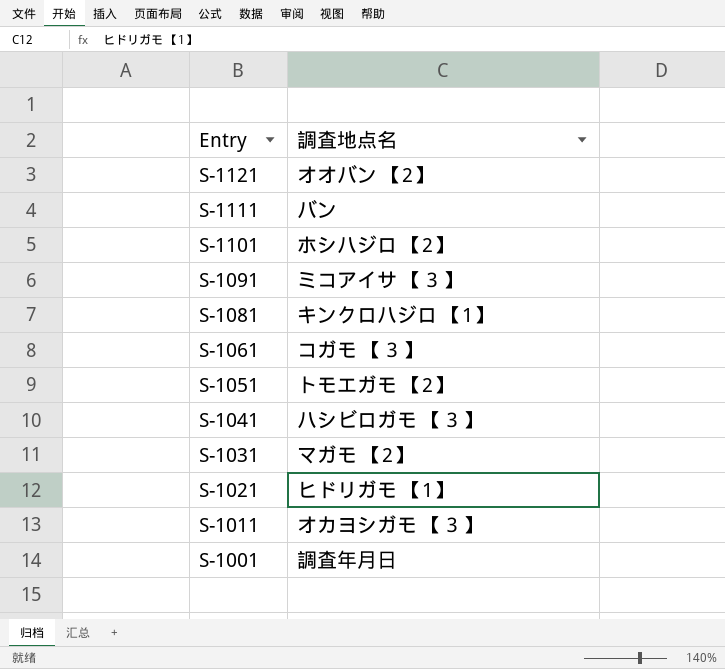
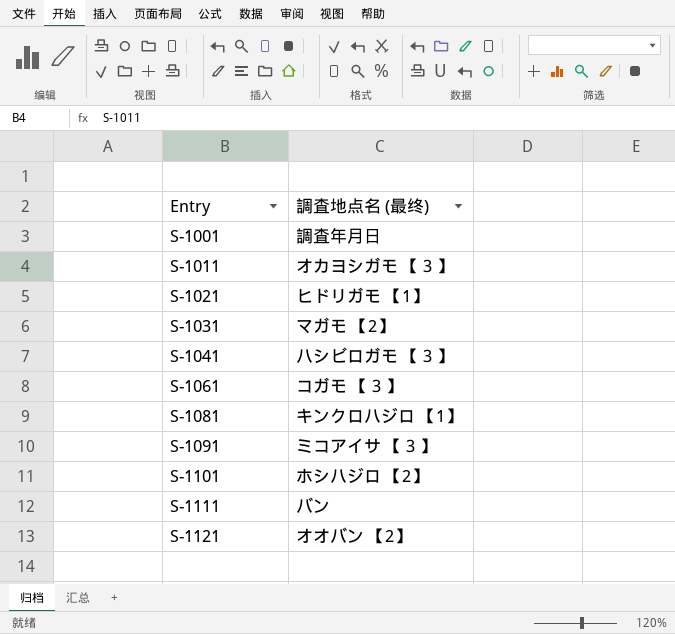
row order: Entry descending -> Entry ascending
column name: 調査地点名 -> 調査地点名 (最终)
row S-1051: トモエガモ 【2】 -> none

